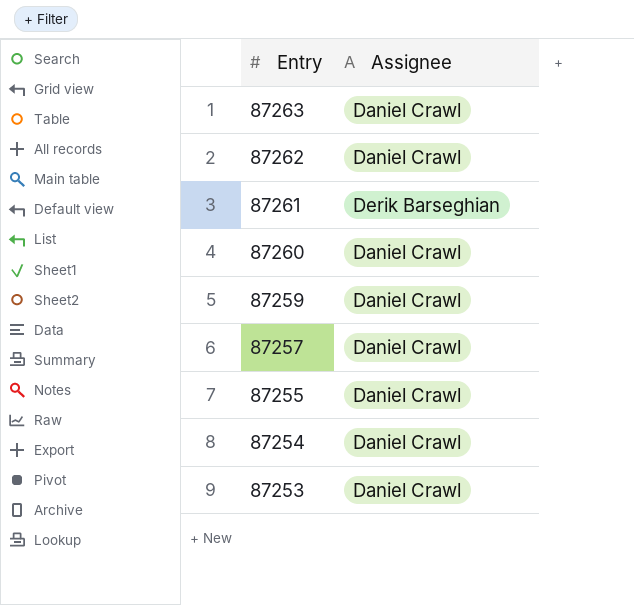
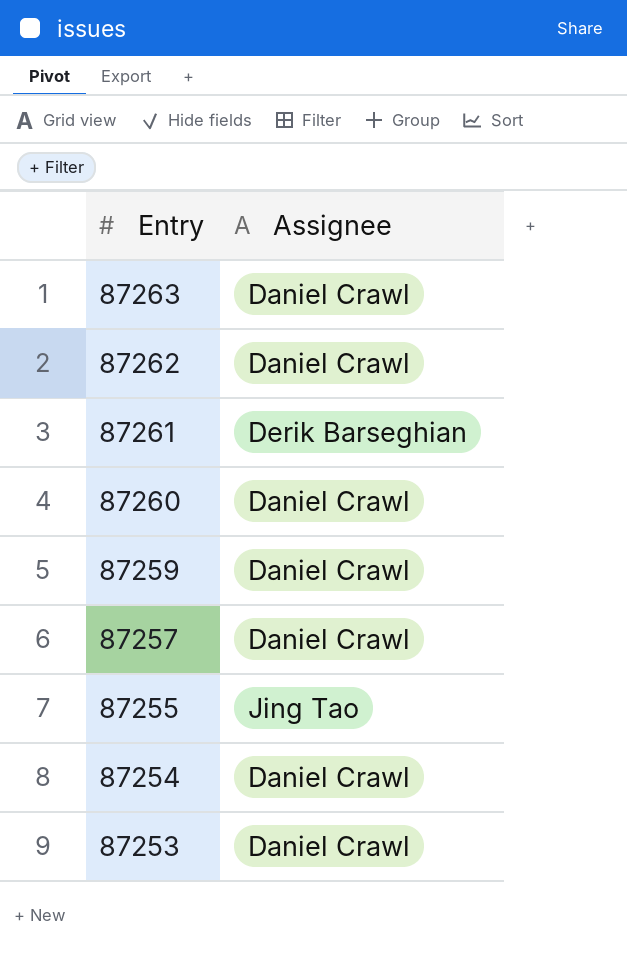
87255 | Assignee: Daniel Crawl -> Jing Tao

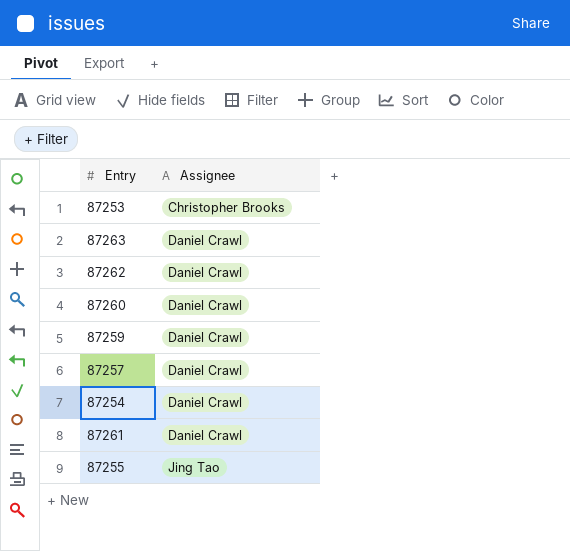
row order: Entry descending -> Assignee ascending
87253 | Assignee: Daniel Crawl -> Christopher Brooks
87261 | Assignee: Derik Barseghian -> Daniel Crawl

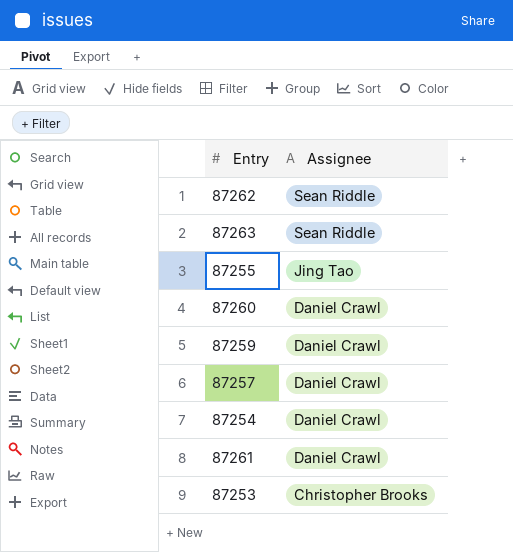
row order: Assignee ascending -> Assignee descending
87262 | Assignee: Daniel Crawl -> Sean Riddle
87263 | Assignee: Daniel Crawl -> Sean Riddle

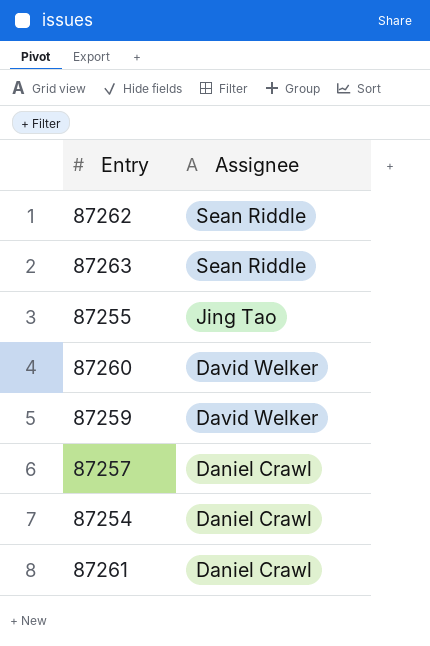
row 87253: Christopher Brooks -> none
87260 | Assignee: Daniel Crawl -> David Welker
87259 | Assignee: Daniel Crawl -> David Welker

